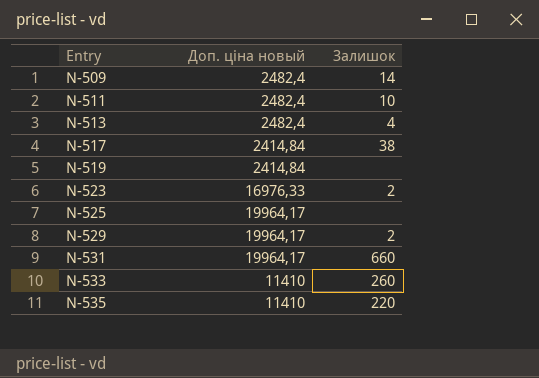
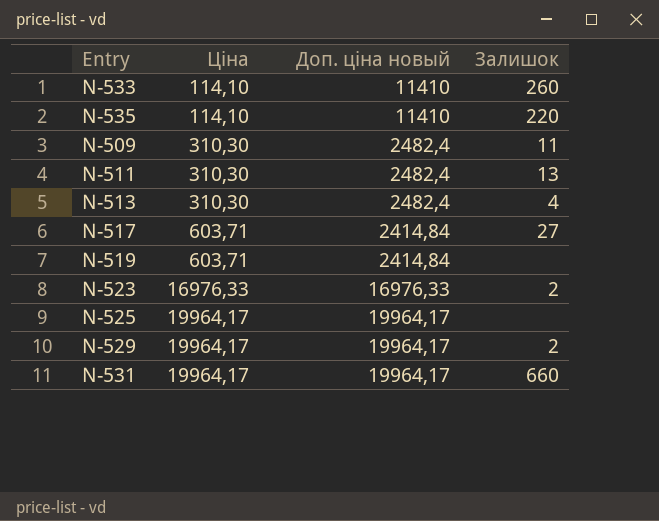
row order: Entry ascending -> Ціна ascending
column Ціна | position: none -> 2
N-509 | Залишок: 14 -> 11
N-511 | Залишок: 10 -> 13
N-517 | Залишок: 38 -> 27

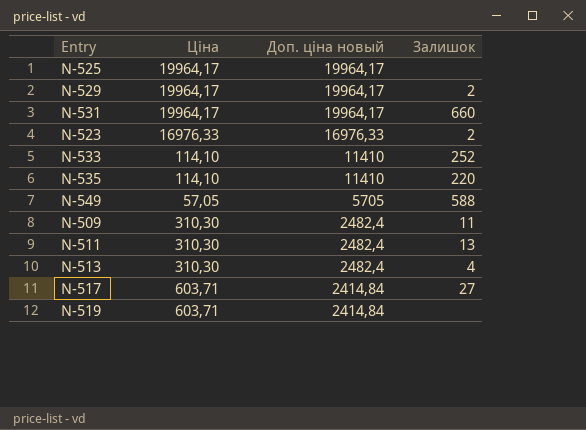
row order: Ціна ascending -> Доп. ціна новый descending
N-533 | Залишок: 260 -> 252
row N-549: none -> 57,05 | 5705 | 588

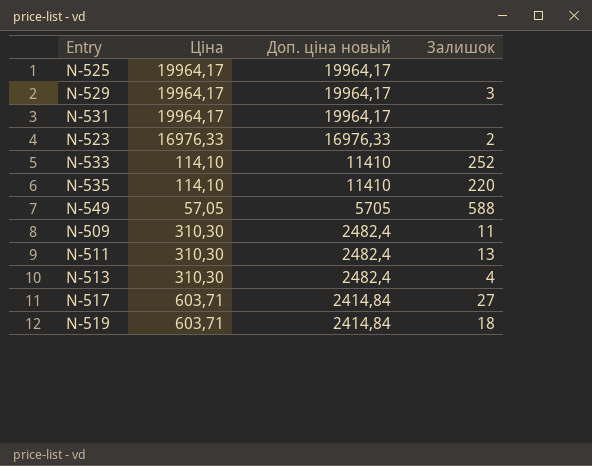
N-529 | Залишок: 2 -> 3
N-531 | Залишок: 660 -> none
N-519 | Залишок: none -> 18

